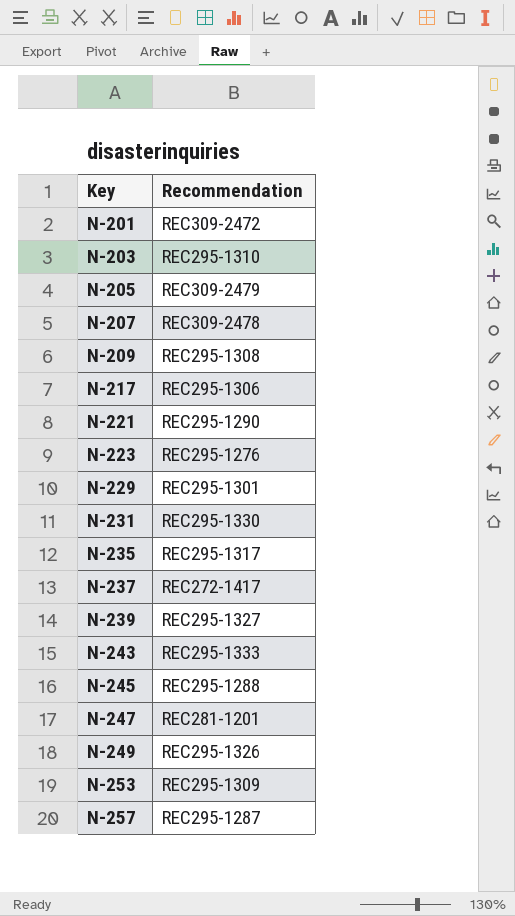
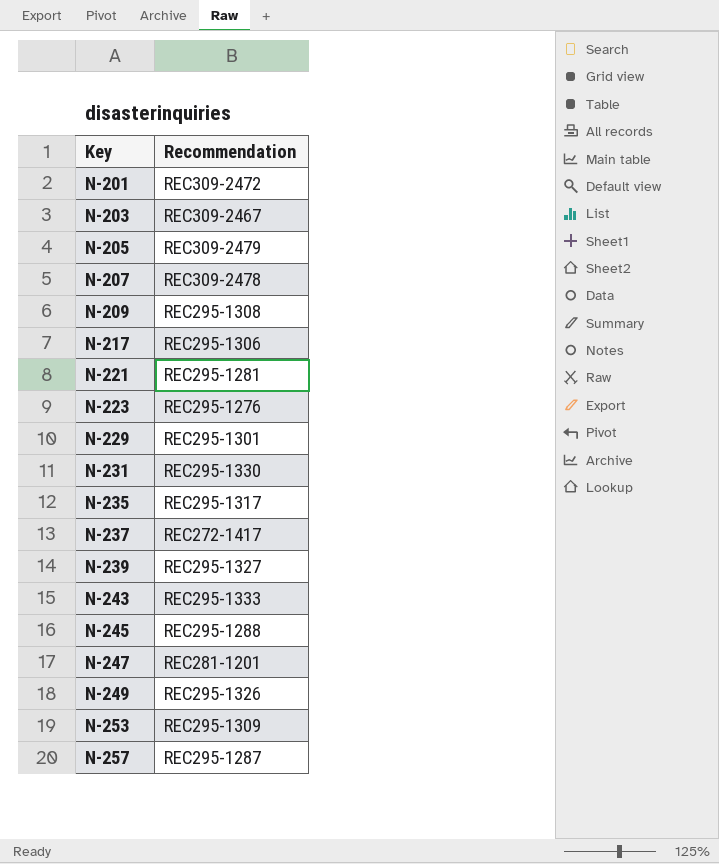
N-203 | Recommendation: REC295-1310 -> REC309-2467
N-221 | Recommendation: REC295-1290 -> REC295-1281

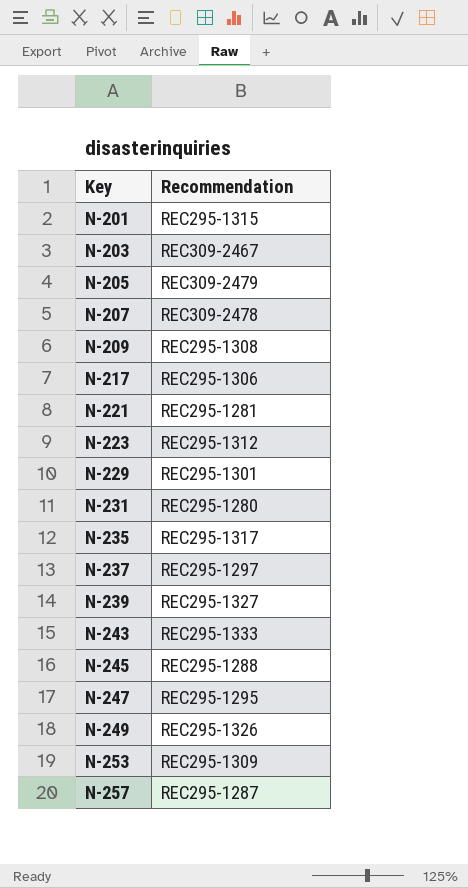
N-201 | Recommendation: REC309-2472 -> REC295-1315
N-223 | Recommendation: REC295-1276 -> REC295-1312
N-231 | Recommendation: REC295-1330 -> REC295-1280
N-237 | Recommendation: REC272-1417 -> REC295-1297
N-247 | Recommendation: REC281-1201 -> REC295-1295

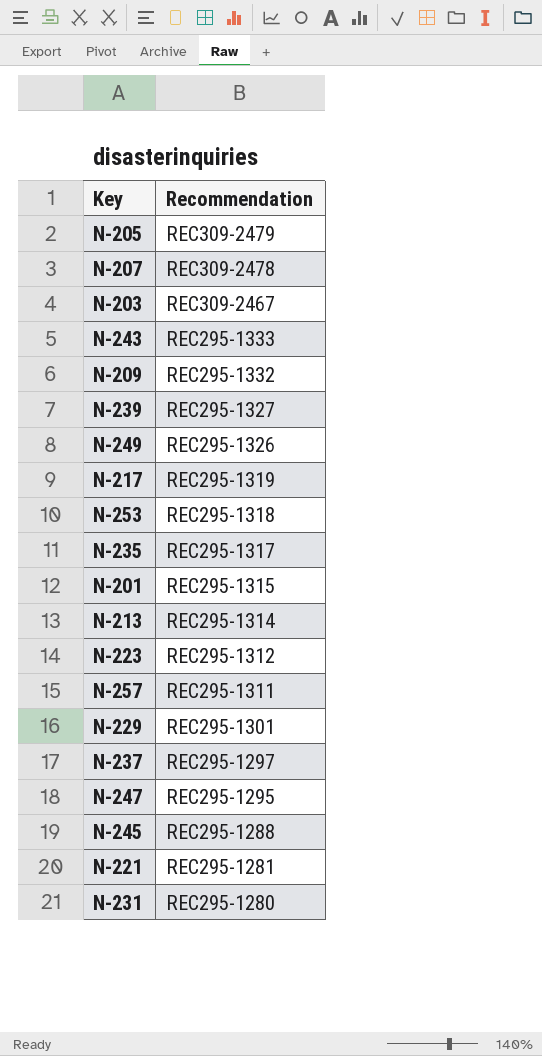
row order: Key ascending -> Recommendation descending
N-209 | Recommendation: REC295-1308 -> REC295-1332
N-217 | Recommendation: REC295-1306 -> REC295-1319
N-253 | Recommendation: REC295-1309 -> REC295-1318
row N-213: none -> REC295-1314
N-257 | Recommendation: REC295-1287 -> REC295-1311

